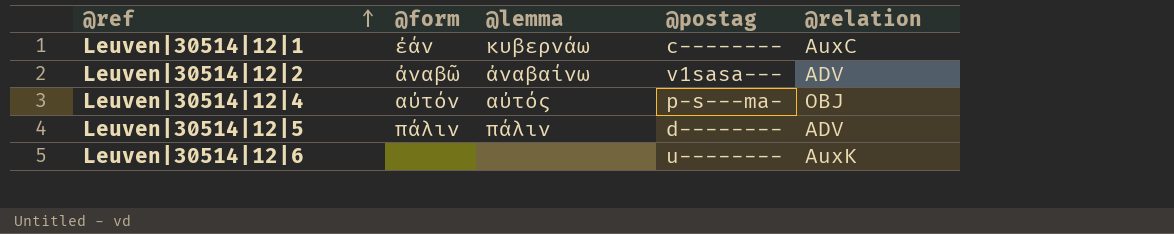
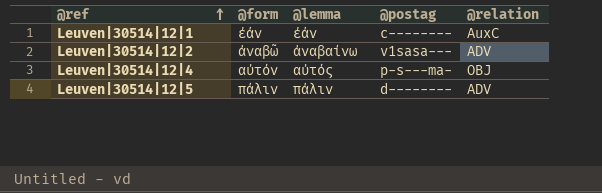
row Leuven|30514|12|6: none | none | u-------- | AuxK -> none
Leuven|30514|12|1 | @lemma: κυβερνάω -> ἐάν

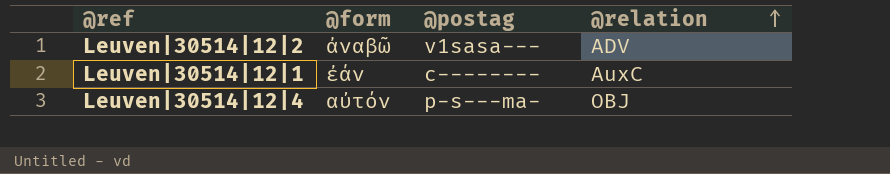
row order: @ref ascending -> @relation ascending
column @lemma | position: 3 -> none
row Leuven|30514|12|5: πάλιν | πάλιν | d-------- | ADV -> none

